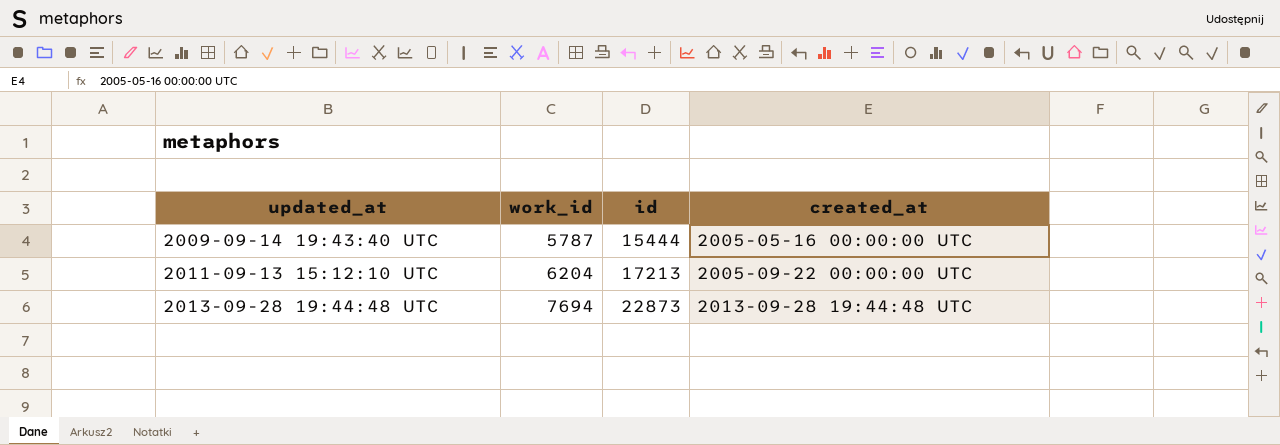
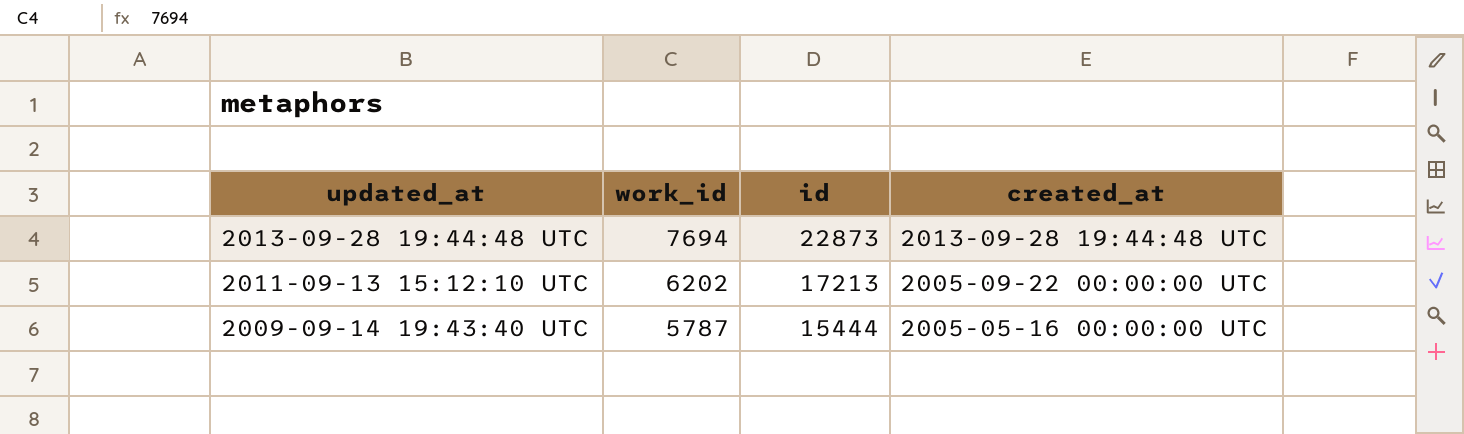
row order: updated_at ascending -> updated_at descending
2011-09-13 15:12:10 UTC | work_id: 6204 -> 6202

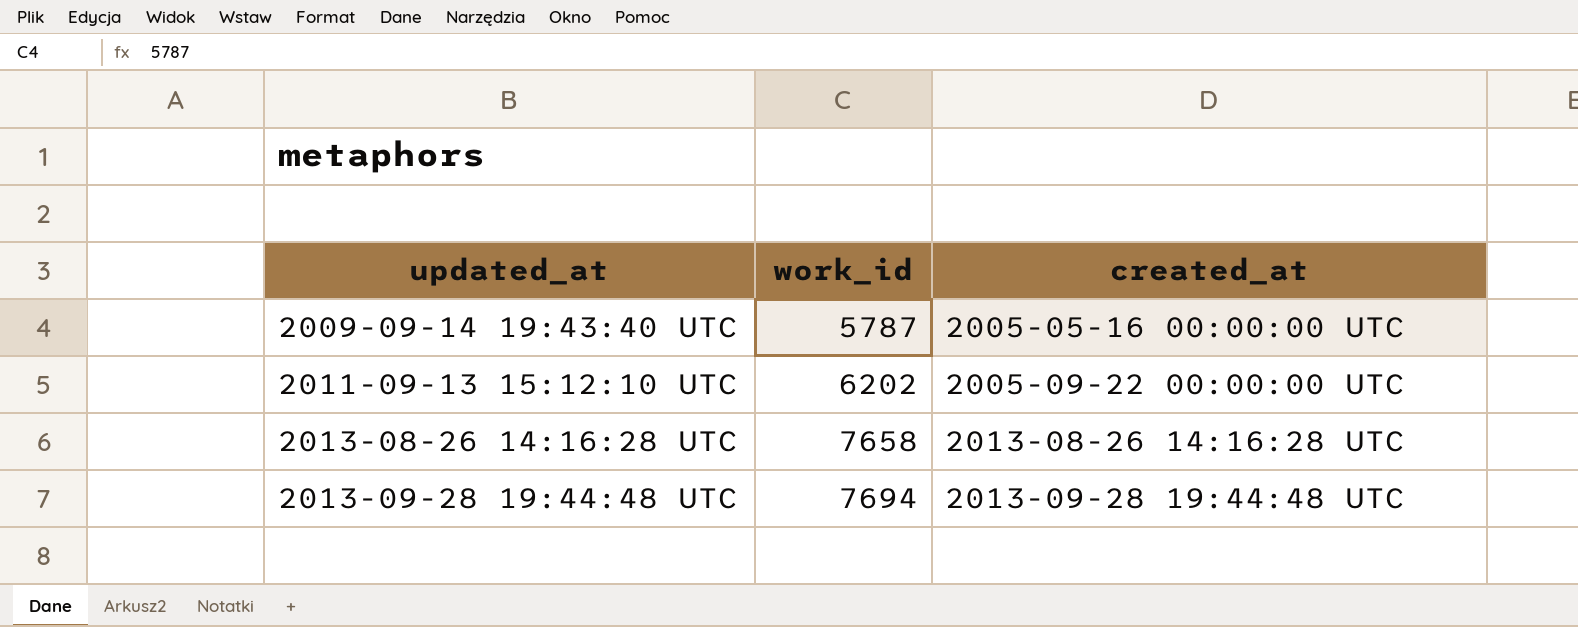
row order: updated_at descending -> updated_at ascending
column id | position: 3 -> none
row 2013-08-26 14:16:28 UTC: none -> 7658 | 2013-08-26 14:16:28 UTC

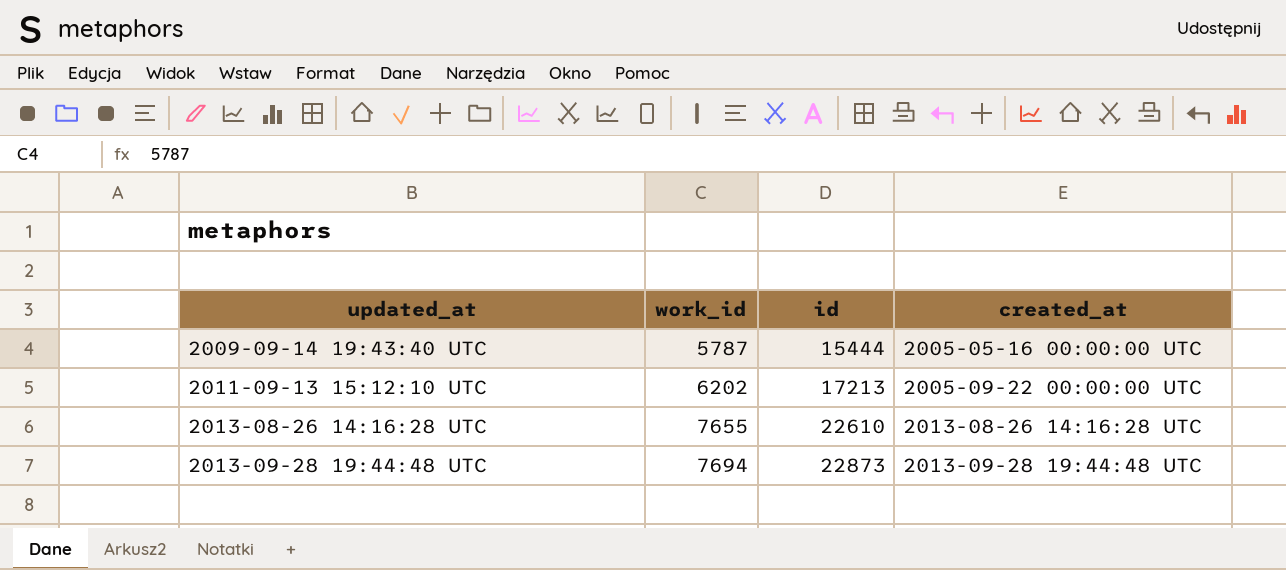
column id | position: none -> 3
2013-08-26 14:16:28 UTC | work_id: 7658 -> 7655

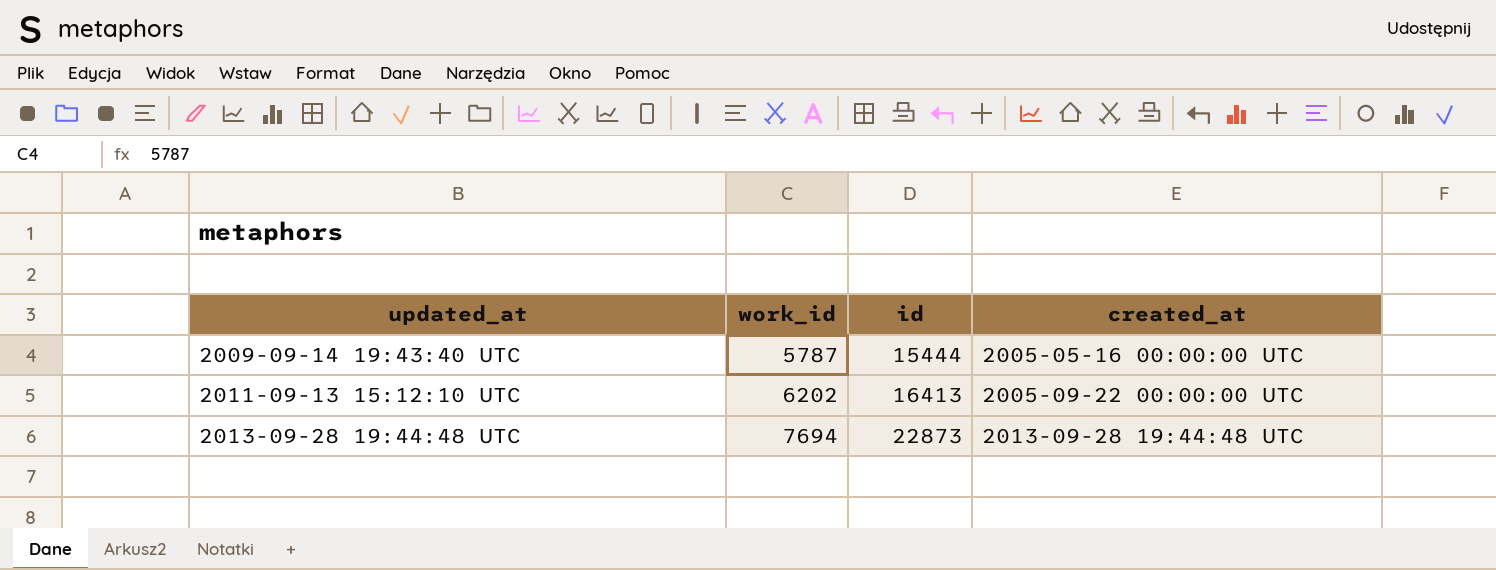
row 2013-08-26 14:16:28 UTC: 7655 | 22610 | 2013-08-26 14:16:28 UTC -> none
2011-09-13 15:12:10 UTC | id: 17213 -> 16413

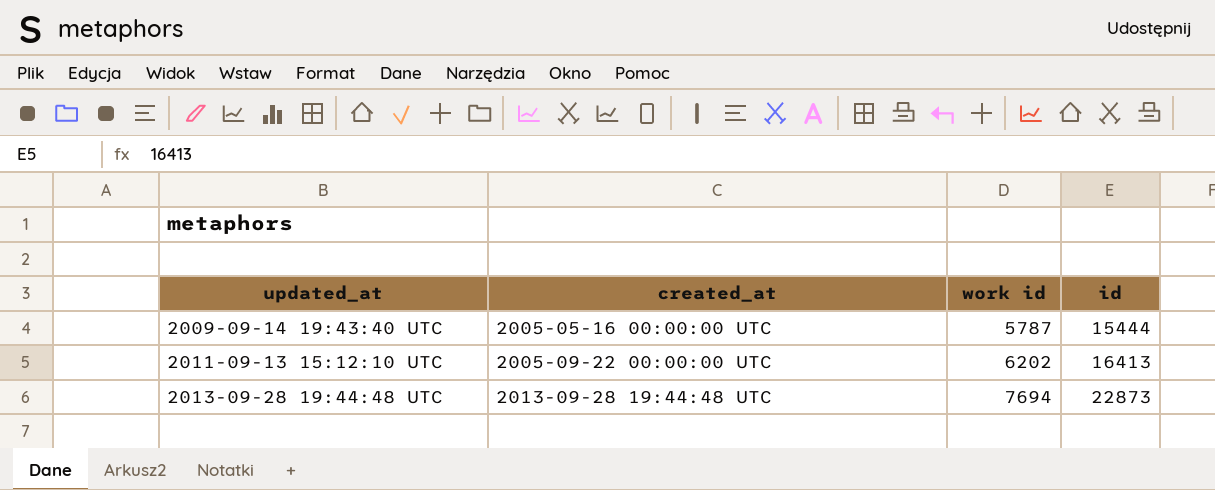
column created_at | position: 4 -> 2
column name: work_id -> work id

